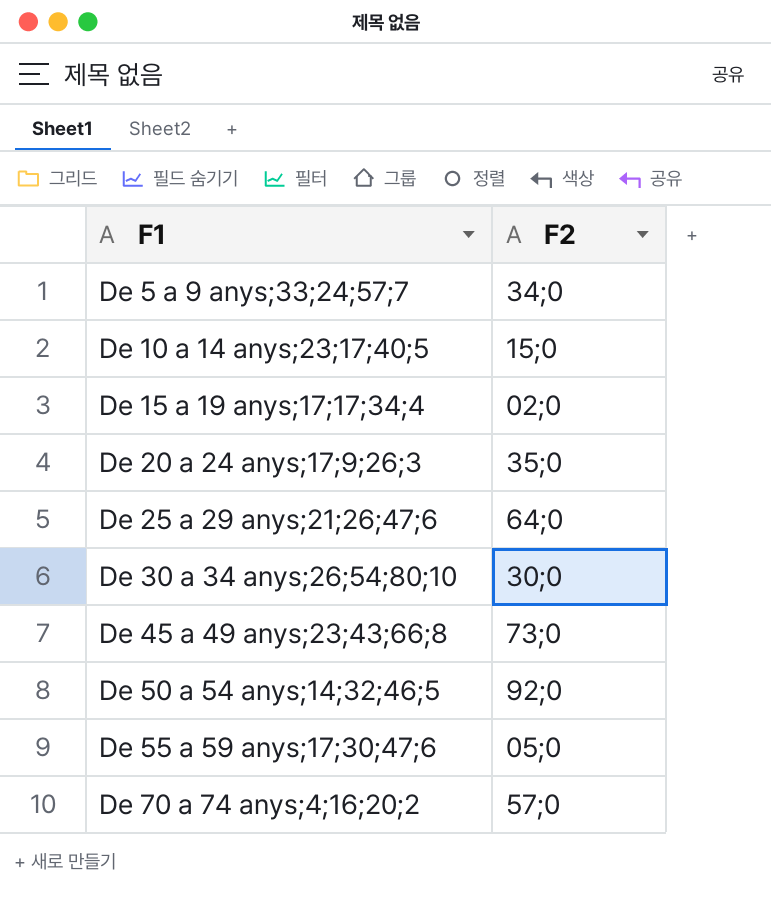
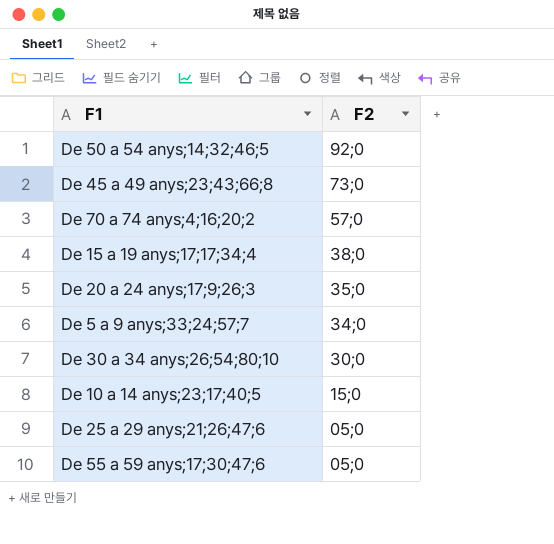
row order: F1 ascending -> F2 descending
De 15 a 19 anys;17;17;34;4 | F2: 02;0 -> 38;0
De 25 a 29 anys;21;26;47;6 | F2: 64;0 -> 05;0

